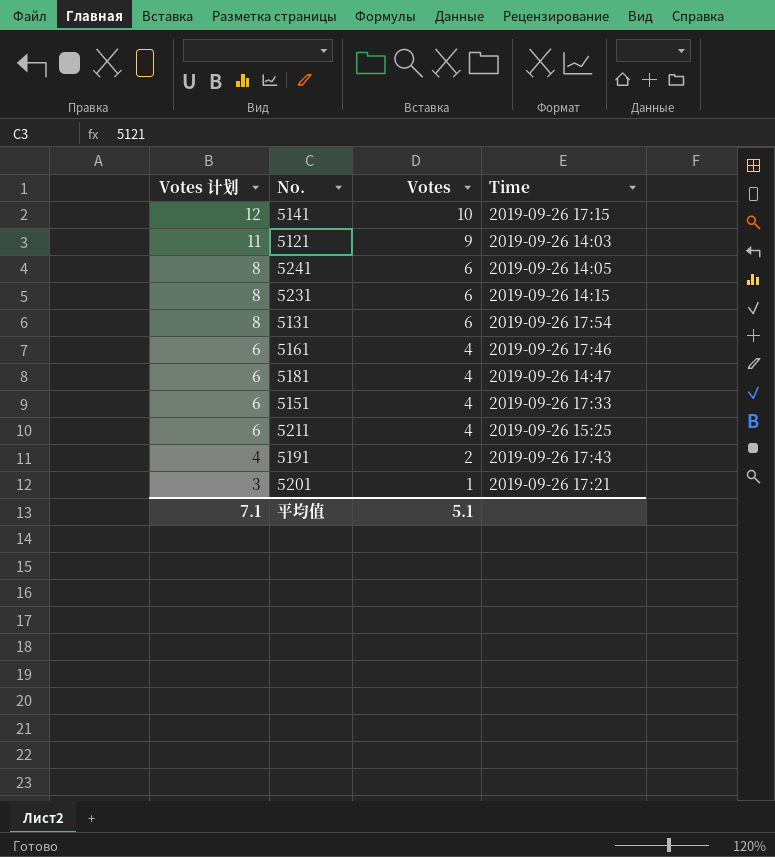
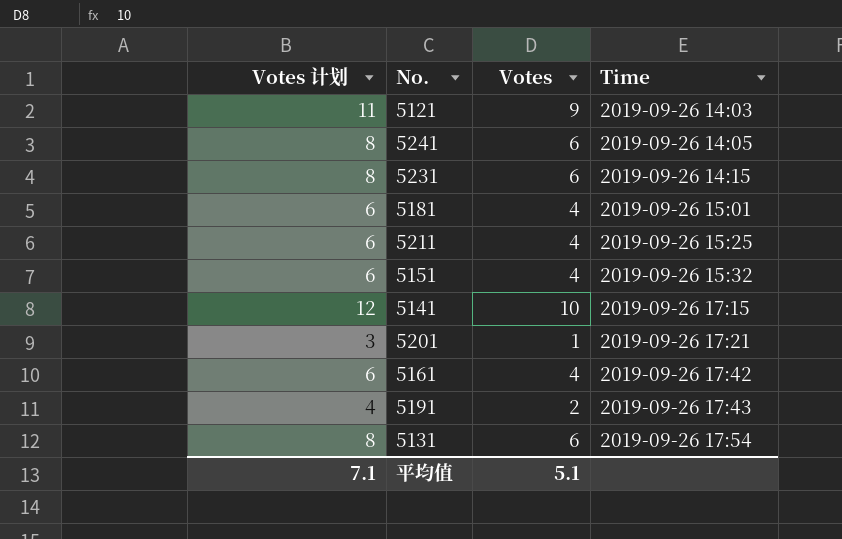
row order: Votes 计划 descending -> Time ascending
5181 | Time: 2019-09-26 14:47 -> 2019-09-26 15:01
5151 | Time: 2019-09-26 17:33 -> 2019-09-26 15:32
5161 | Time: 2019-09-26 17:46 -> 2019-09-26 17:42

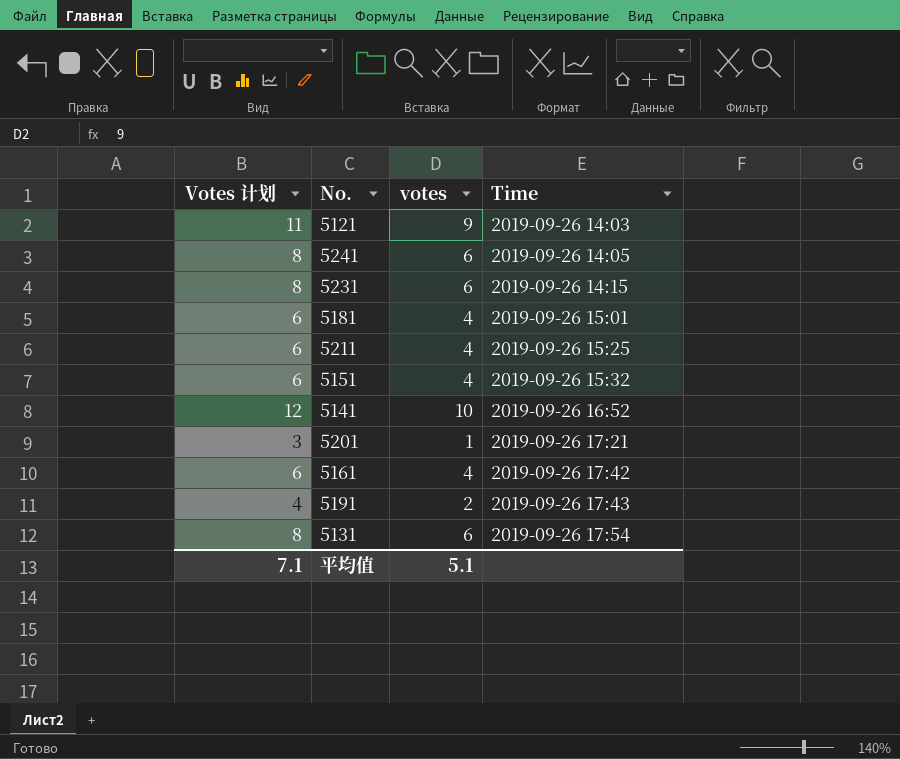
column name: Votes -> votes
5141 | Time: 2019-09-26 17:15 -> 2019-09-26 16:52

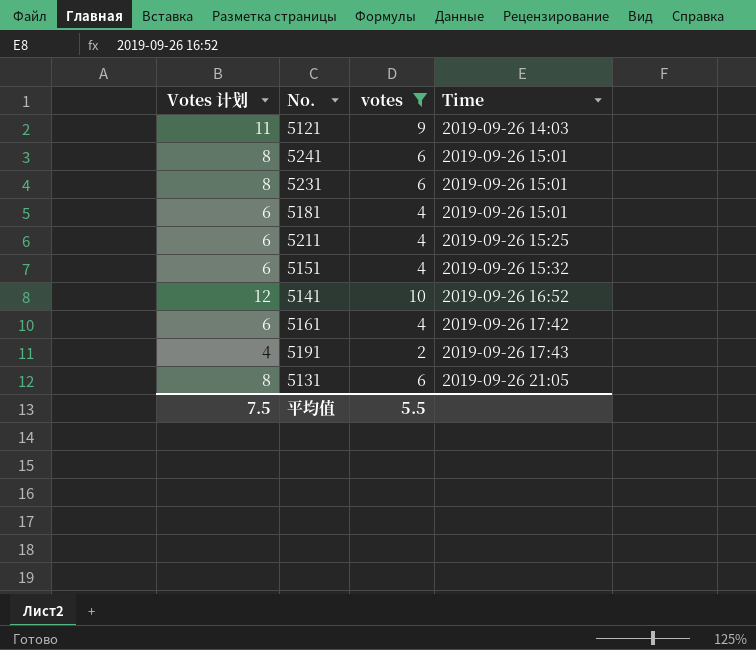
filter: none -> votes != 1
5241 | Time: 2019-09-26 14:05 -> 2019-09-26 15:01
5231 | Time: 2019-09-26 14:15 -> 2019-09-26 15:01
5131 | Time: 2019-09-26 17:54 -> 2019-09-26 21:05
平均值 | Votes 计划: 7.1 -> 7.5
平均值 | votes: 5.1 -> 5.5

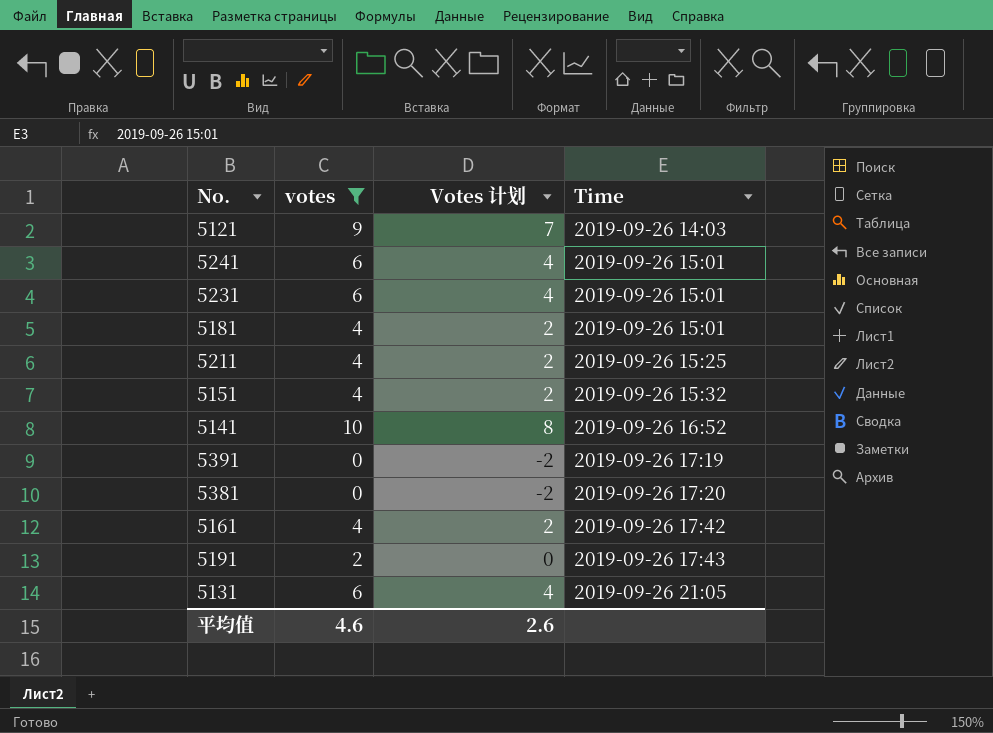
column Votes 计划 | formula: [votes] + 2 -> [votes] - 2
column Votes 计划 | position: 1 -> 3
row 5391: none -> 0 | -2 | 2019-09-26 17:19
row 5381: none -> 0 | -2 | 2019-09-26 17:20
平均值 | votes: 5.5 -> 4.6
平均值 | Votes 计划: 7.5 -> 2.6

